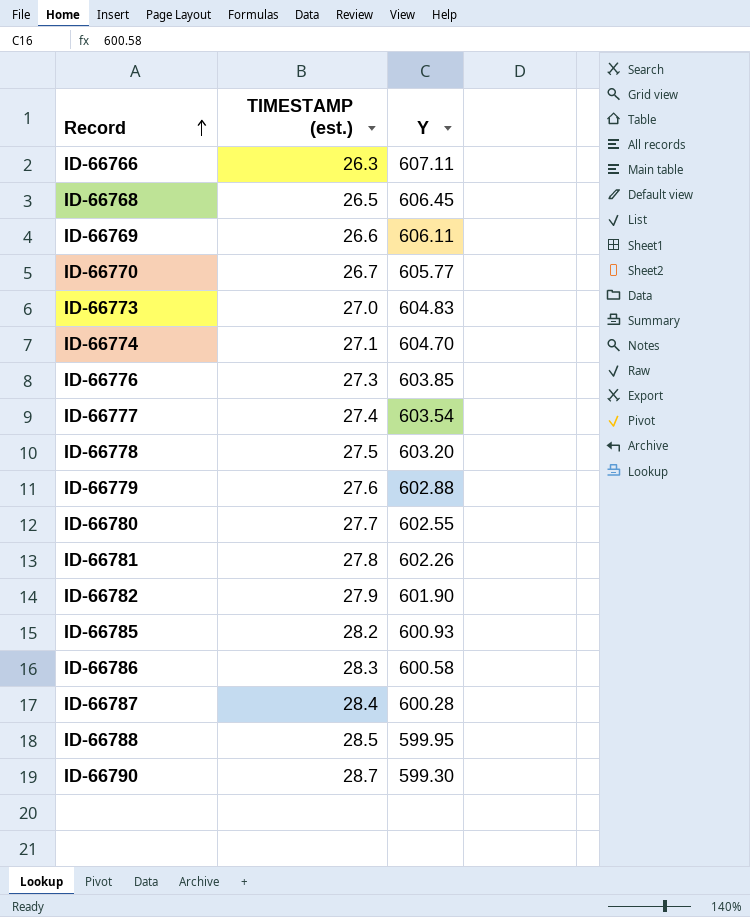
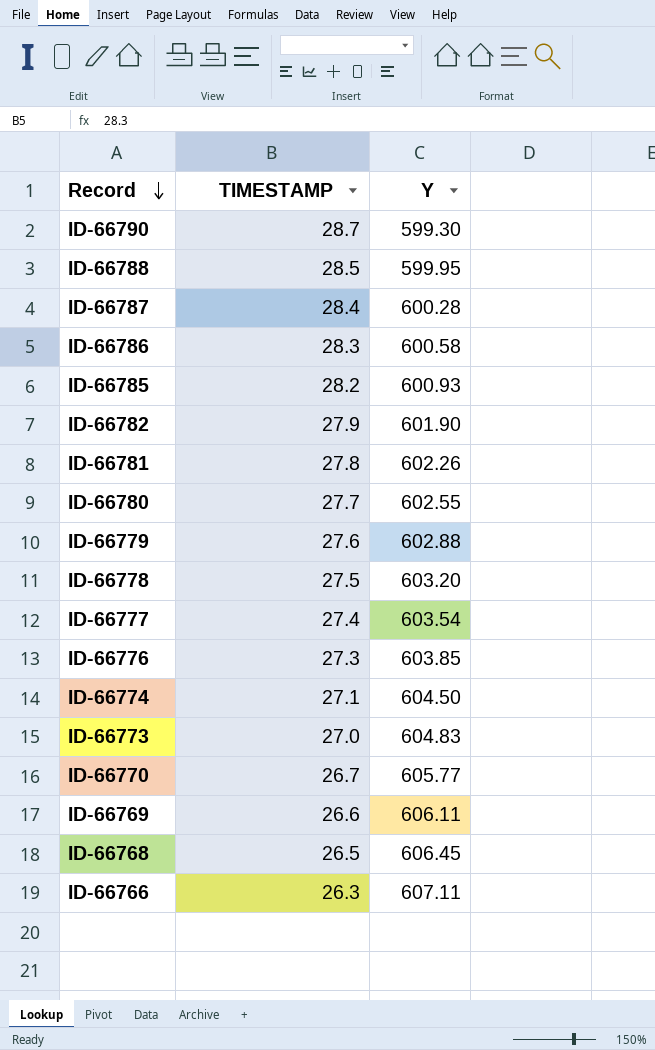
row order: Record ascending -> Record descending
column name: TIMESTAMP (est.) -> TIMESTAMP
ID-66774 | Y: 604.70 -> 604.50

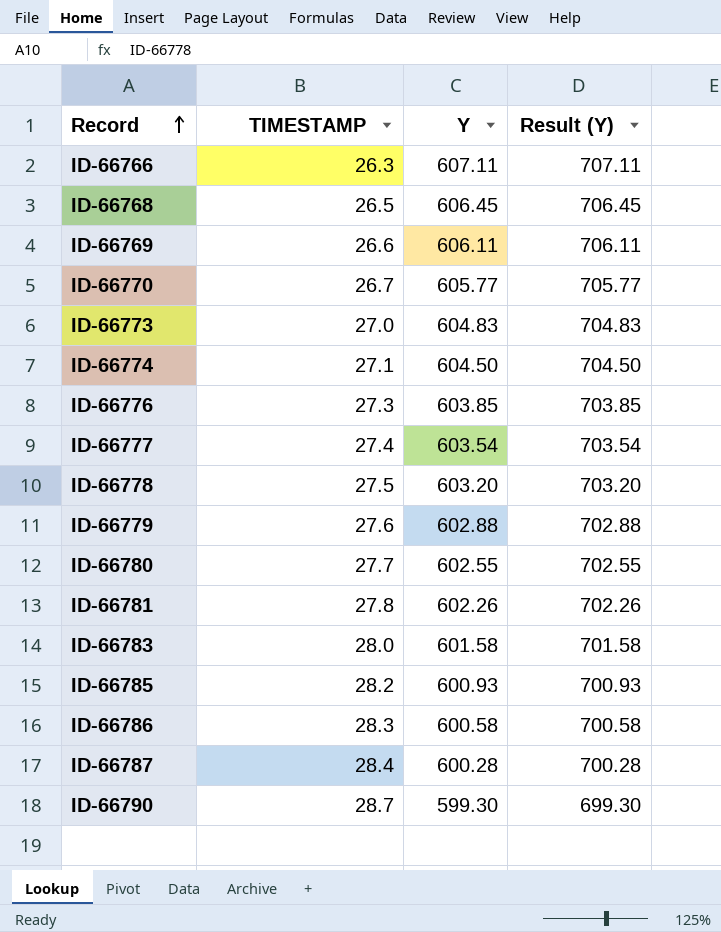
row order: Record descending -> Record ascending
column Result (Y) | formula: none -> [Y] + 100
row ID-66788: 28.5 | 599.95 -> none
row ID-66782: 27.9 | 601.90 -> none
row ID-66783: none -> 28.0 | 601.58 | 701.58

